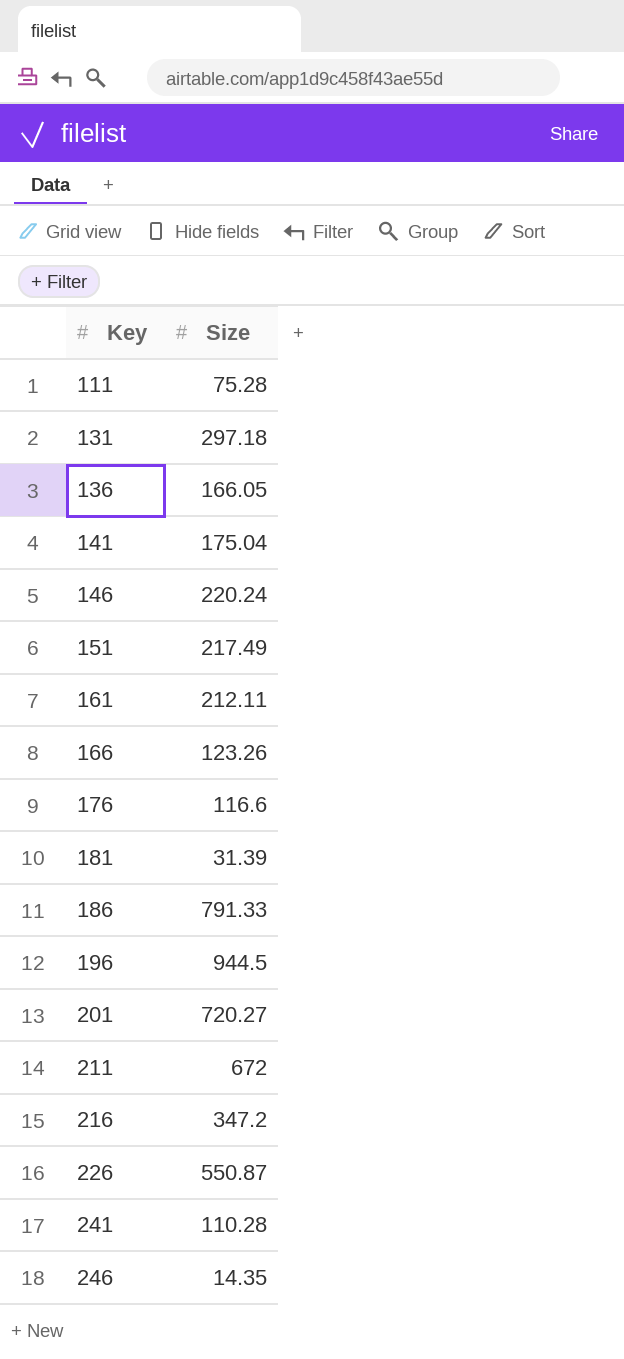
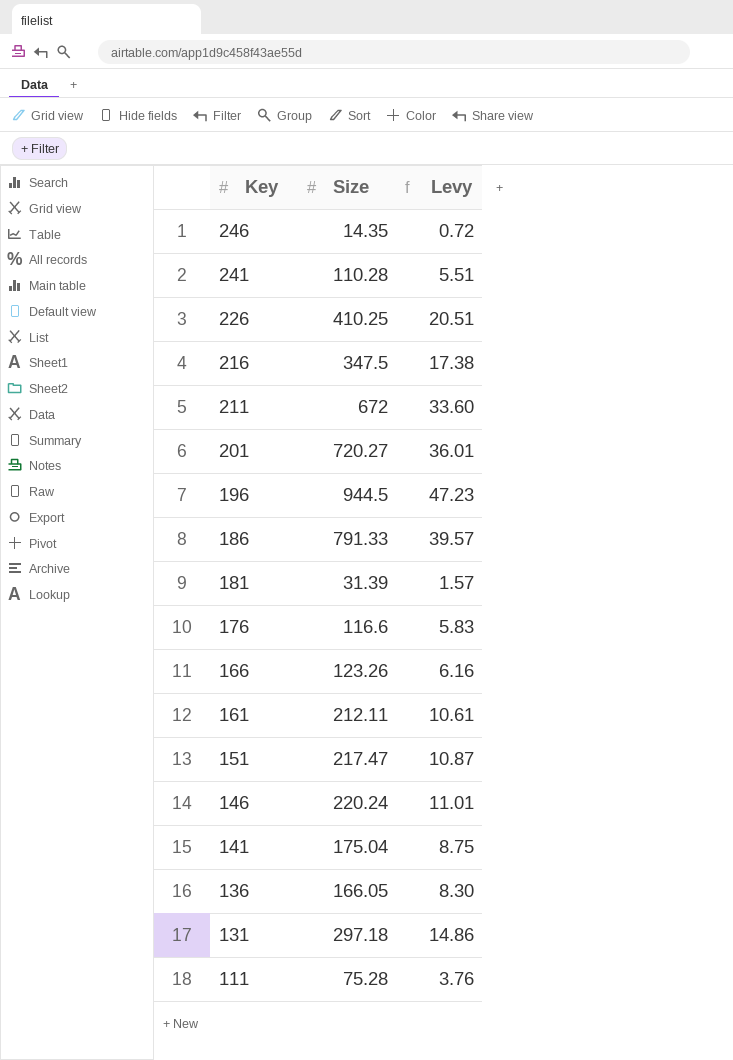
row order: Key ascending -> Key descending
column Levy | formula: none -> [Size] * 0.05
226 | Size: 550.87 -> 410.25
216 | Size: 347.2 -> 347.5
151 | Size: 217.49 -> 217.47

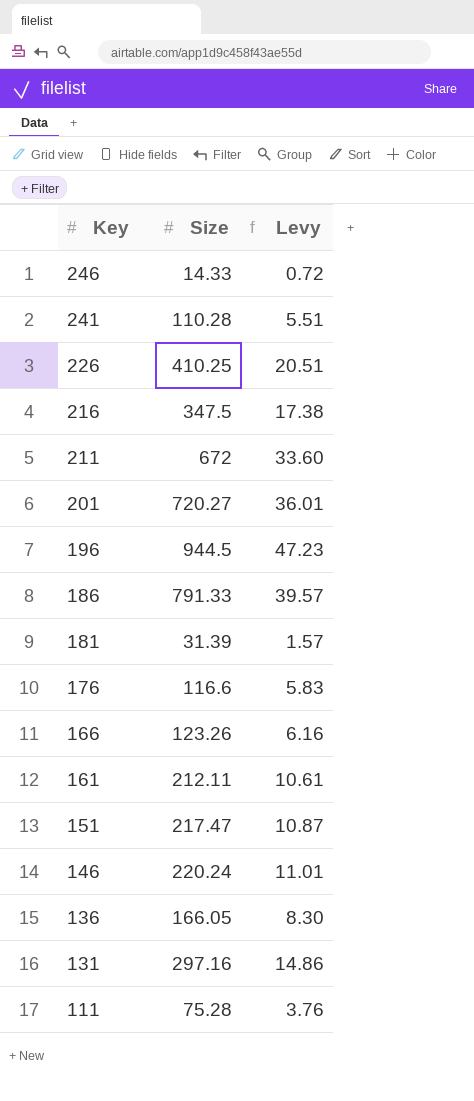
row 141: 175.04 | 8.75 -> none
246 | Size: 14.35 -> 14.33
131 | Size: 297.18 -> 297.16

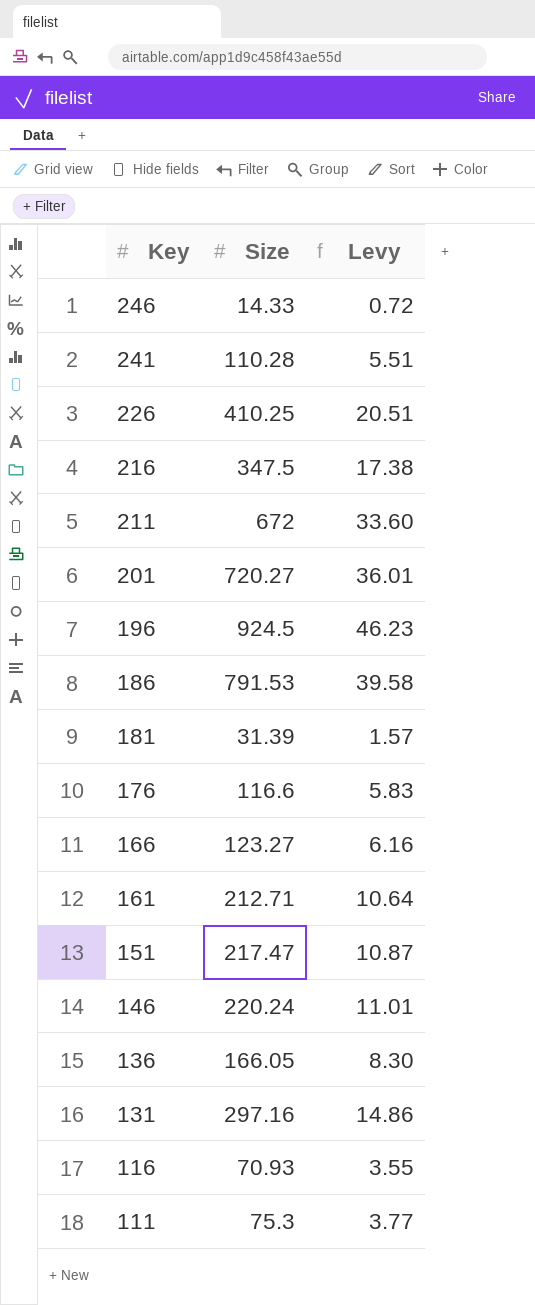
196 | Size: 944.5 -> 924.5
196 | Levy: 47.23 -> 46.23
186 | Size: 791.33 -> 791.53
186 | Levy: 39.57 -> 39.58
166 | Size: 123.26 -> 123.27
161 | Size: 212.11 -> 212.71
161 | Levy: 10.61 -> 10.64
row 116: none -> 70.93 | 3.55
111 | Size: 75.28 -> 75.3
111 | Levy: 3.76 -> 3.77

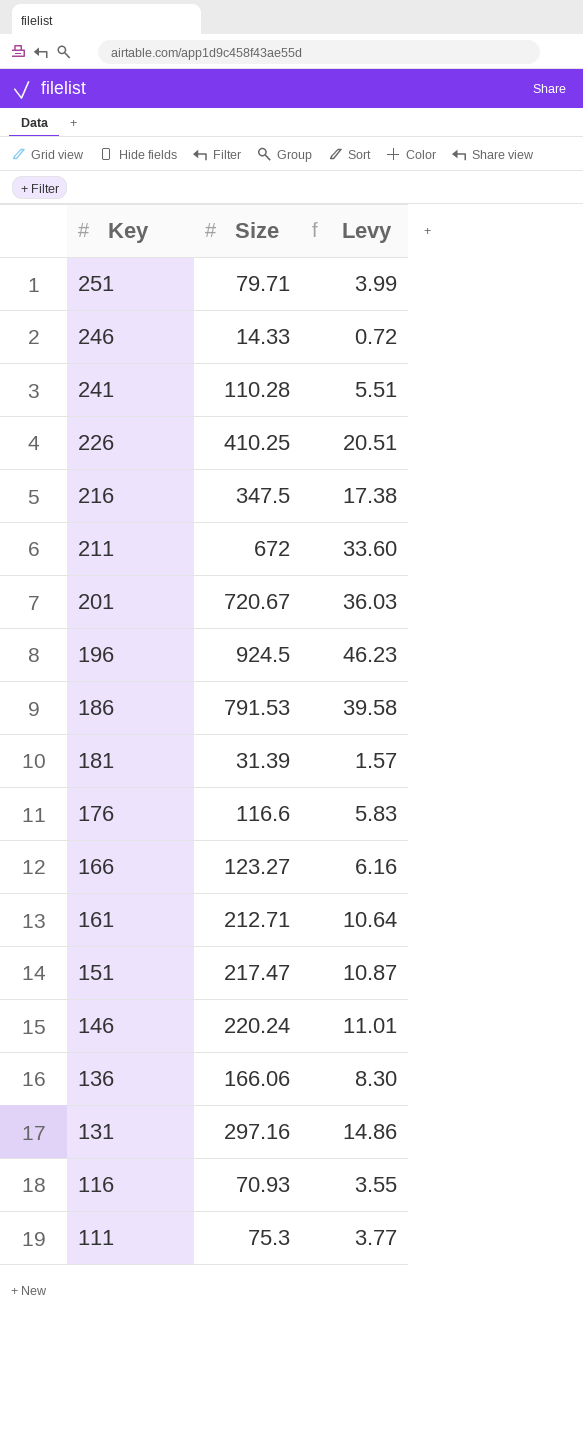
row 251: none -> 79.71 | 3.99
201 | Size: 720.27 -> 720.67
201 | Levy: 36.01 -> 36.03
136 | Size: 166.05 -> 166.06

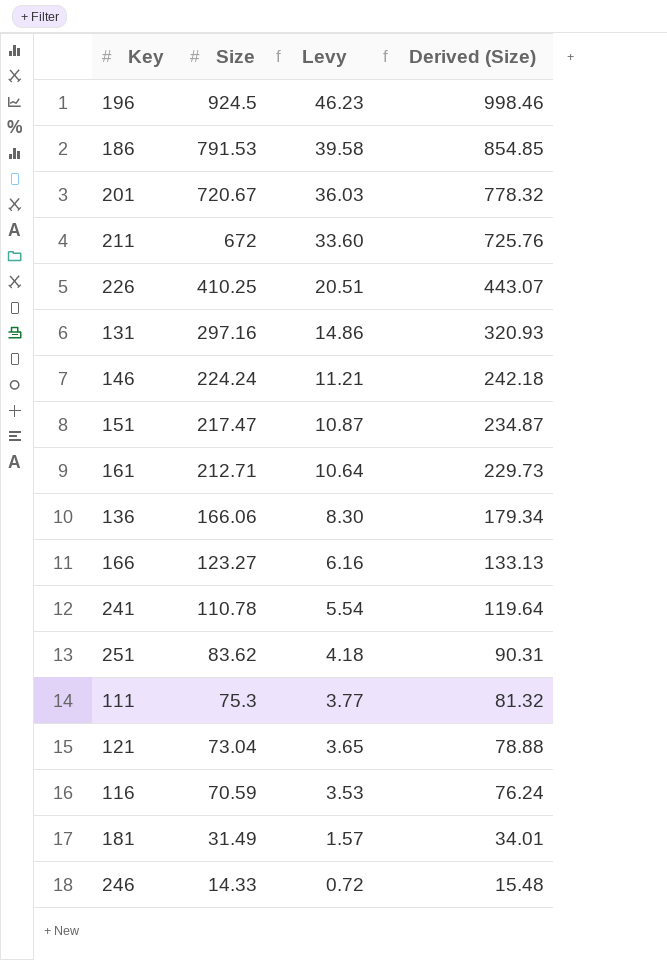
row order: Key descending -> Size descending
column Derived (Size) | formula: none -> [Size] * 1.08
row 216: 347.5 | 17.38 -> none
row 176: 116.6 | 5.83 -> none
146 | Size: 220.24 -> 224.24
146 | Levy: 11.01 -> 11.21
241 | Size: 110.28 -> 110.78
241 | Levy: 5.51 -> 5.54
251 | Size: 79.71 -> 83.62
251 | Levy: 3.99 -> 4.18
row 121: none -> 73.04 | 3.65 | 78.88
116 | Size: 70.93 -> 70.59
116 | Levy: 3.55 -> 3.53
181 | Size: 31.39 -> 31.49

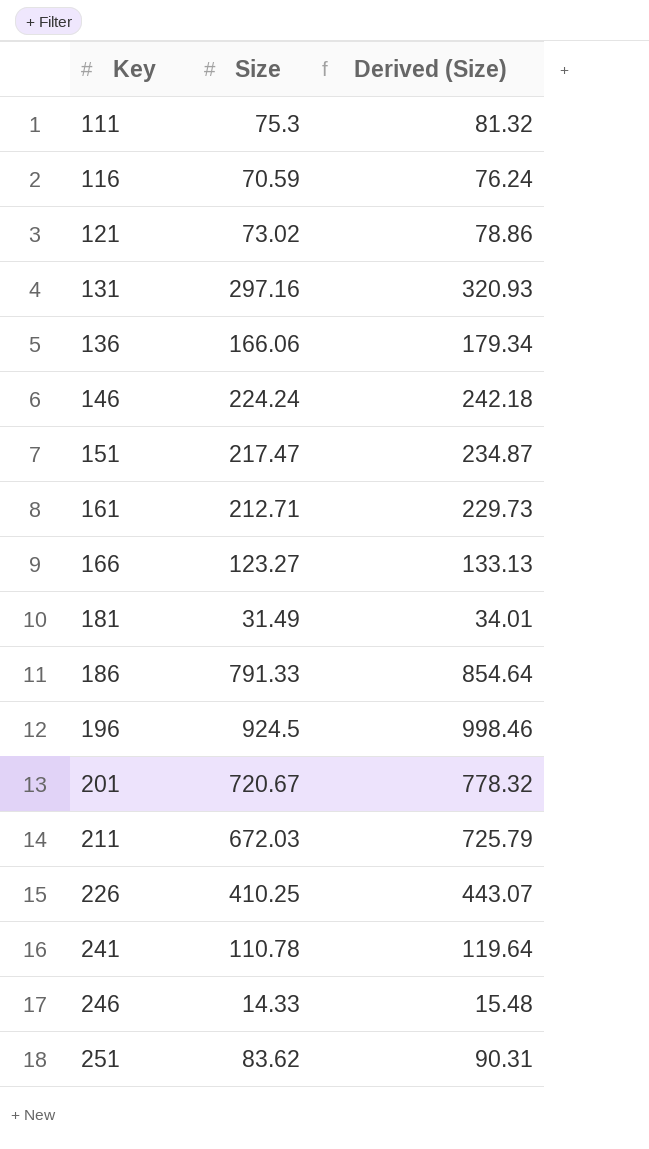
row order: Size descending -> Key ascending
column Levy | formula: [Size] * 0.05 -> none
121 | Size: 73.04 -> 73.02
121 | Derived (Size): 78.88 -> 78.86
186 | Size: 791.53 -> 791.33
186 | Derived (Size): 854.85 -> 854.64
211 | Size: 672 -> 672.03
211 | Derived (Size): 725.76 -> 725.79

